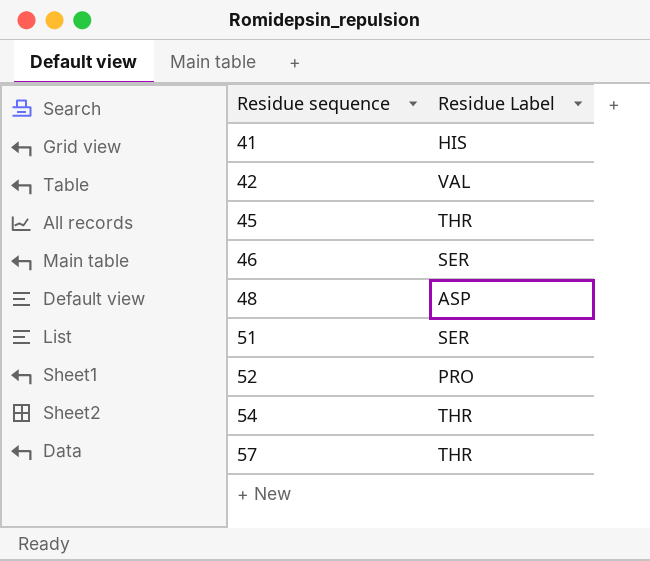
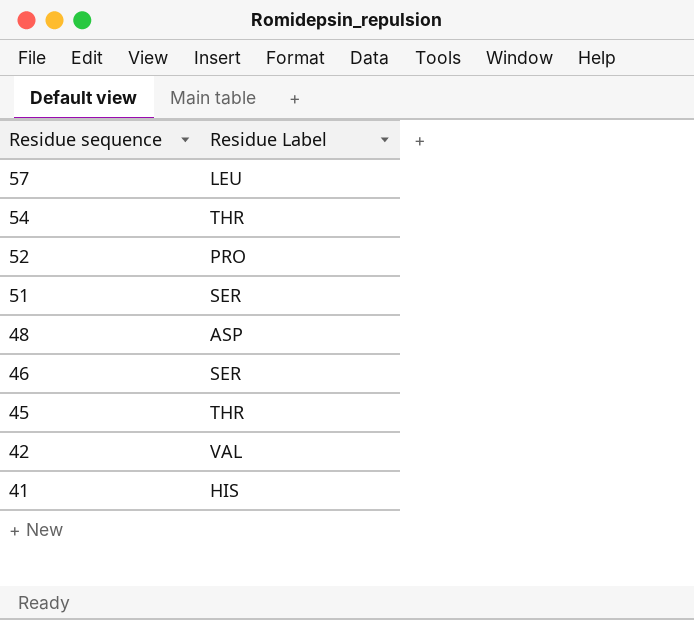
row order: Residue sequence ascending -> Residue sequence descending
57 | Residue Label: THR -> LEU

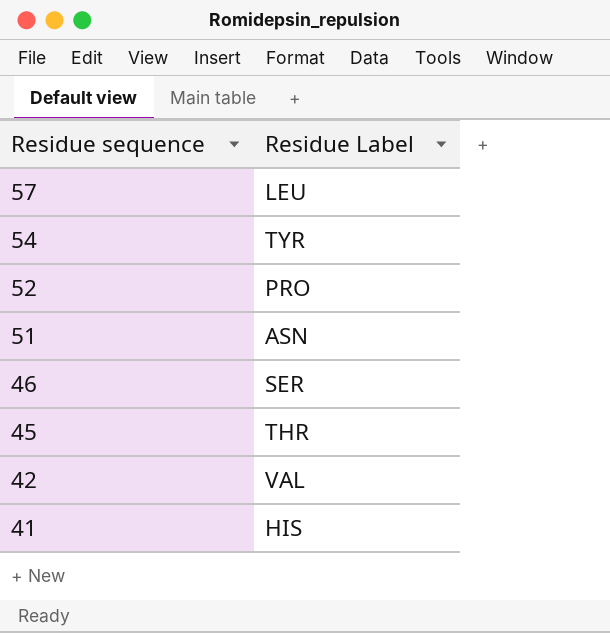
row 48: ASP -> none
54 | Residue Label: THR -> TYR
51 | Residue Label: SER -> ASN

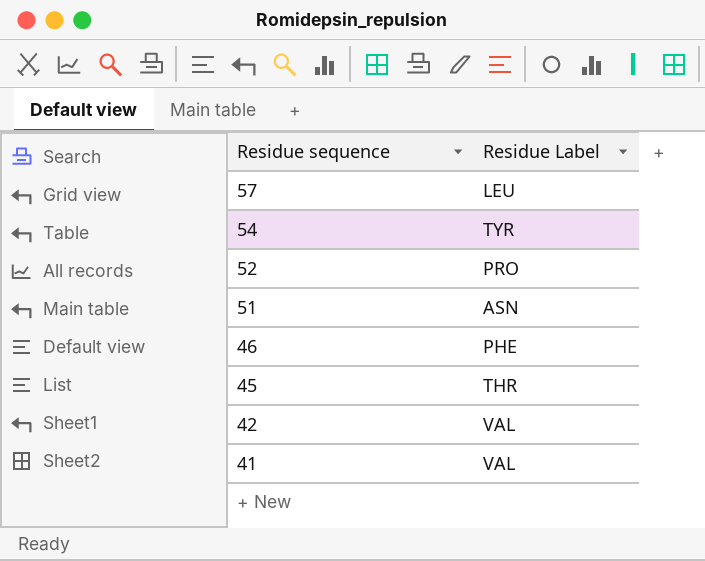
46 | Residue Label: SER -> PHE
41 | Residue Label: HIS -> VAL

